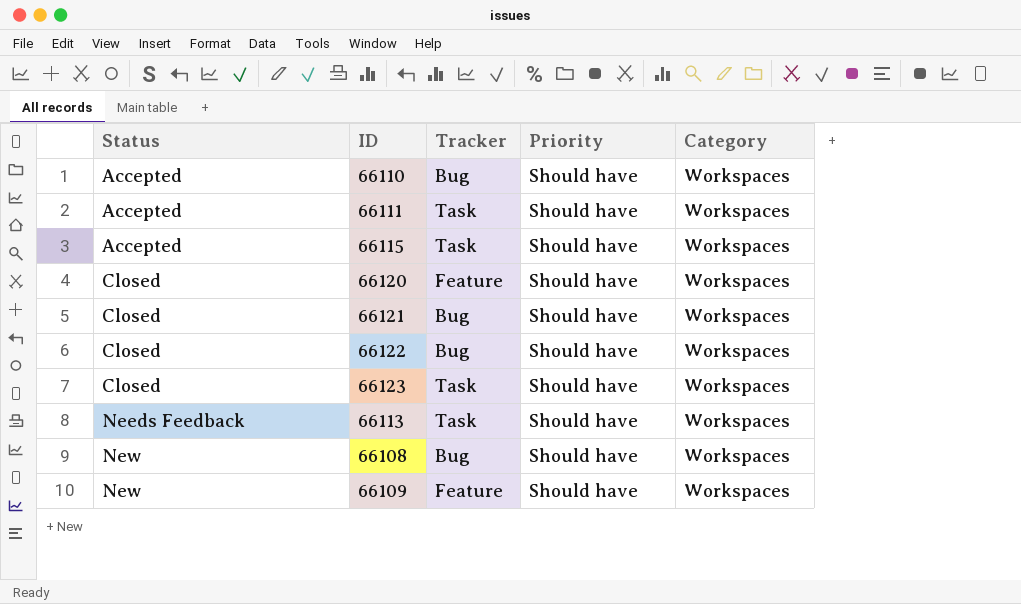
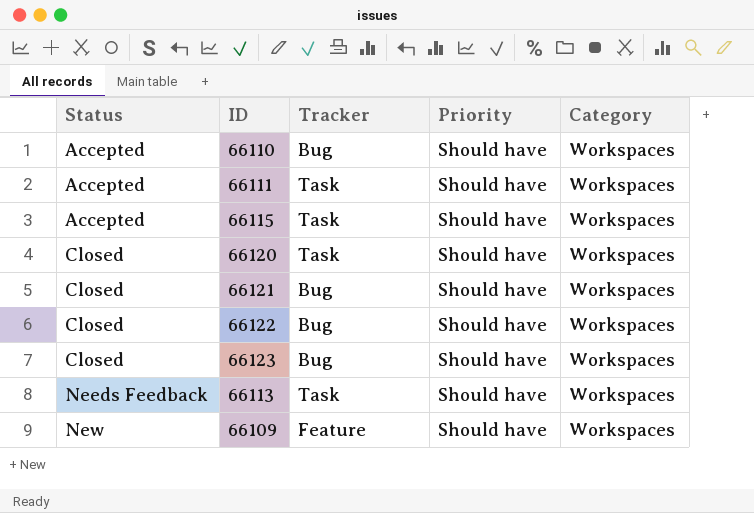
row 66108: New | Bug | Should have | Workspaces -> none
66120 | Tracker: Feature -> Task
66123 | Tracker: Task -> Bug

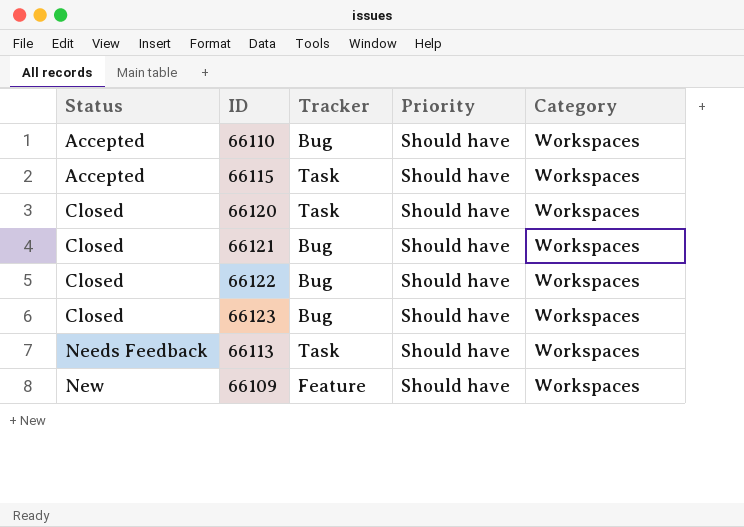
row 66111: Accepted | Task | Should have | Workspaces -> none

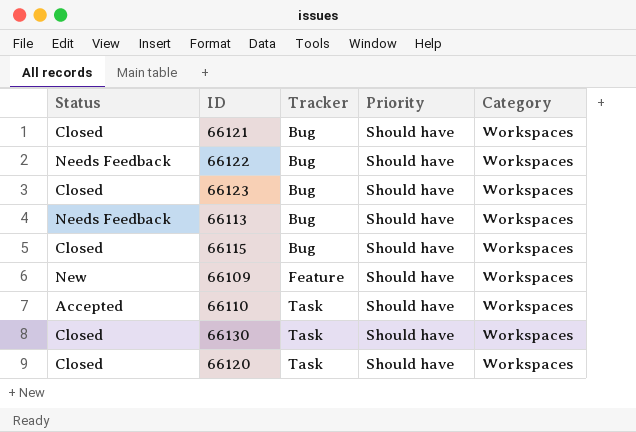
row order: Status ascending -> Tracker ascending
66122 | Status: Closed -> Needs Feedback
66113 | Tracker: Task -> Bug
66115 | Status: Accepted -> Closed
66115 | Tracker: Task -> Bug
66110 | Tracker: Bug -> Task
row 66130: none -> Closed | Task | Should have | Workspaces

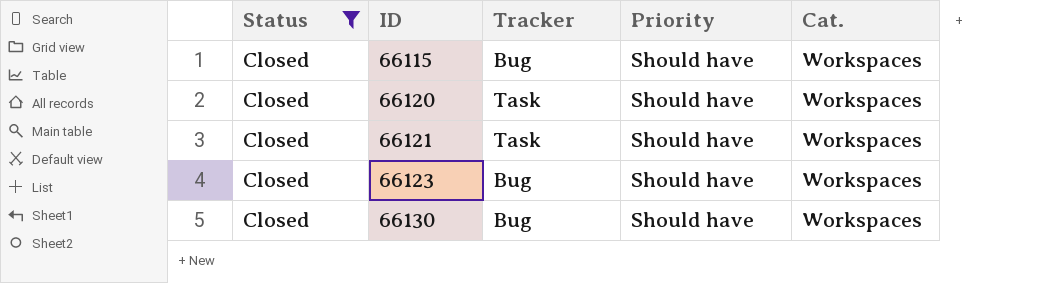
filter: none -> Status = Closed
row order: Tracker ascending -> ID ascending
column name: Category -> Cat.
66121 | Tracker: Bug -> Task
66130 | Tracker: Task -> Bug

